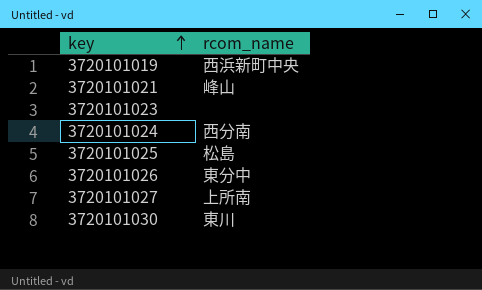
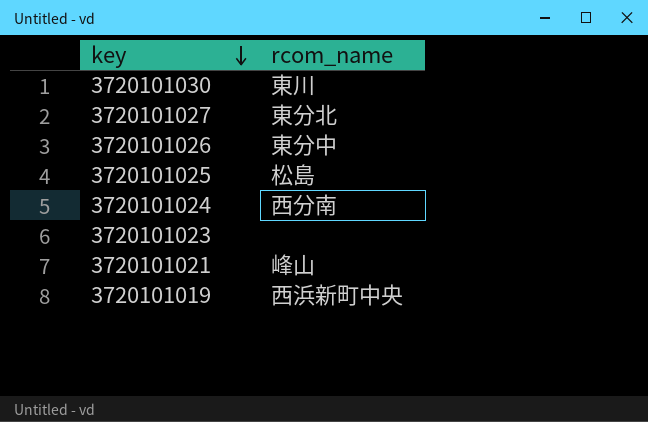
row order: key ascending -> key descending
3720101027 | rcom_name: 上所南 -> 東分北

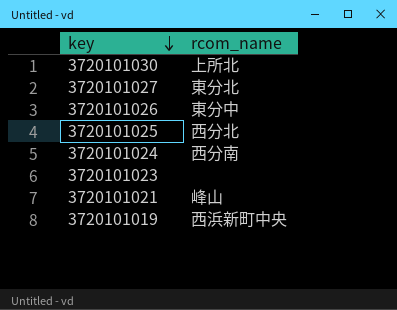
3720101030 | rcom_name: 東川 -> 上所北
3720101025 | rcom_name: 松島 -> 西分北

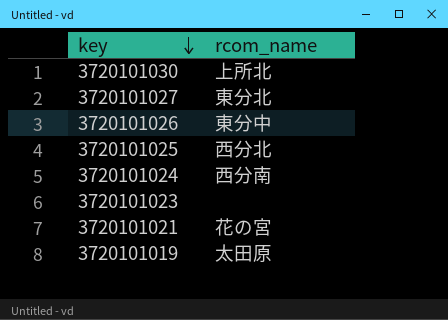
3720101021 | rcom_name: 峰山 -> 花の宮
3720101019 | rcom_name: 西浜新町中央 -> 太田原

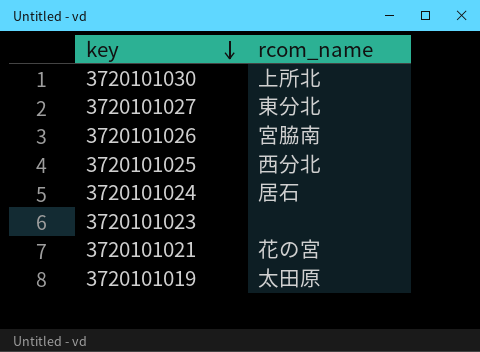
3720101026 | rcom_name: 東分中 -> 宮脇南
3720101024 | rcom_name: 西分南 -> 居石

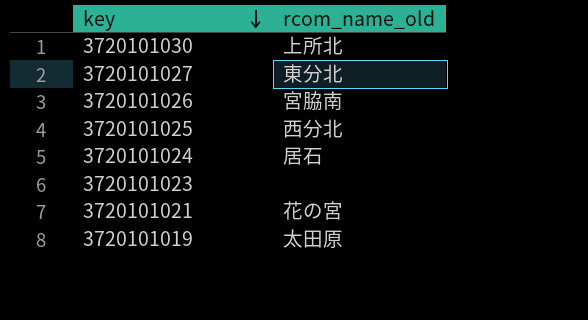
column name: rcom_name -> rcom_name_old

